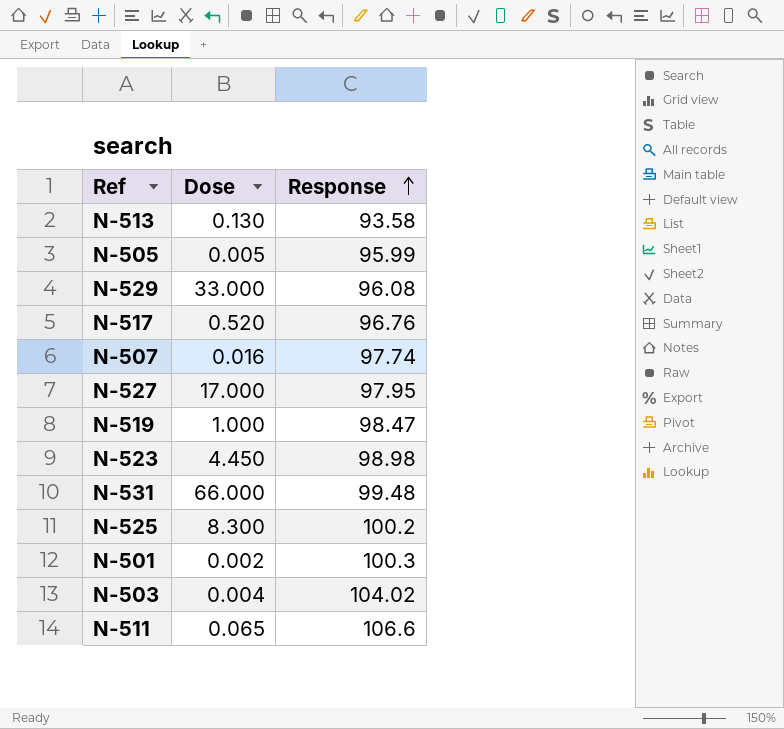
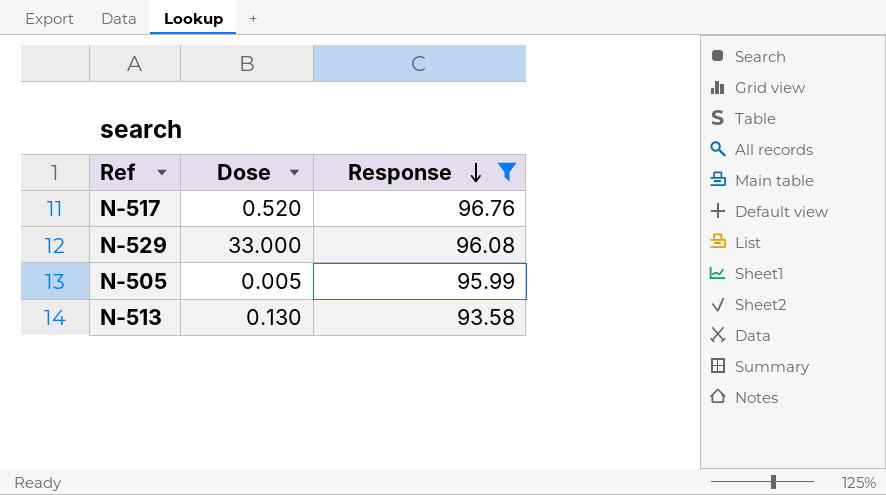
filter: none -> Response <= 96.76
row order: Response ascending -> Response descending

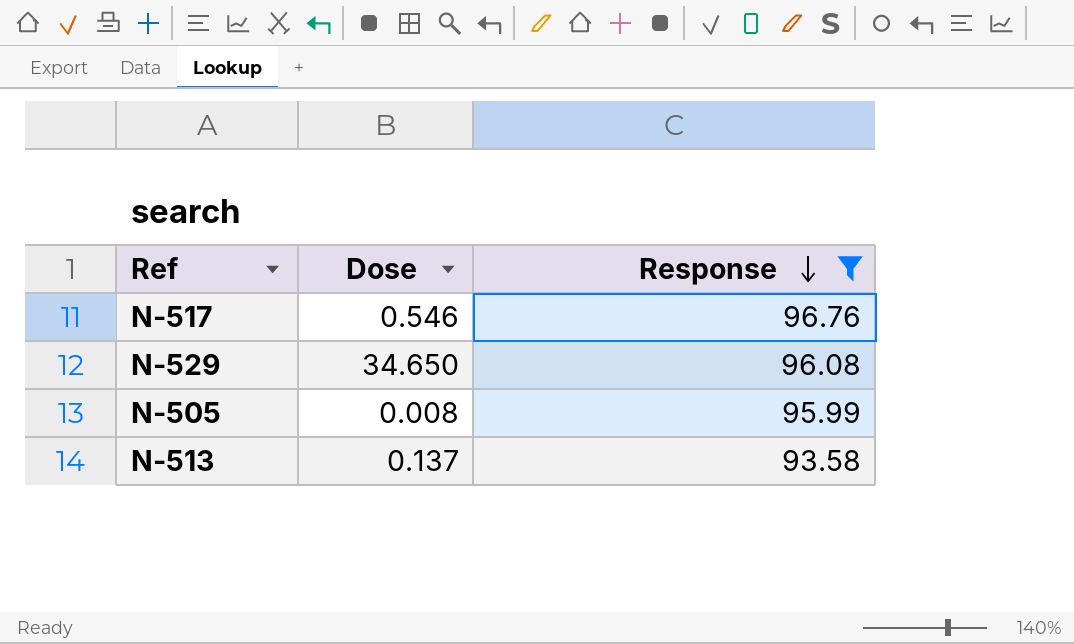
N-517 | Dose: 0.520 -> 0.546
N-529 | Dose: 33.000 -> 34.650
N-505 | Dose: 0.005 -> 0.008
N-513 | Dose: 0.130 -> 0.137

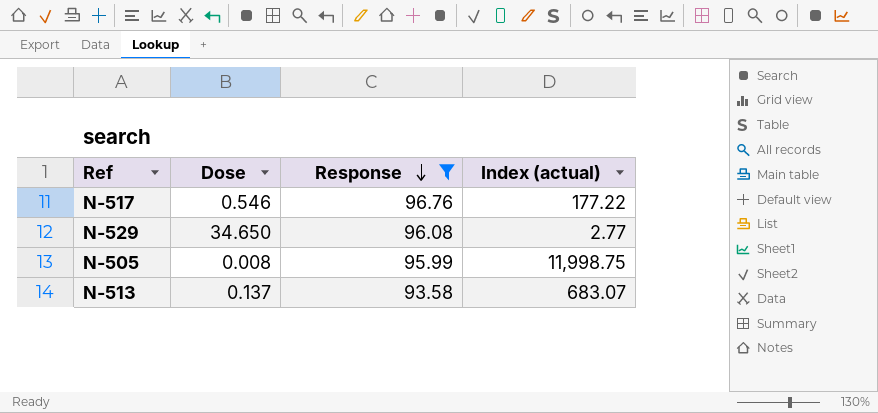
column Index (actual) | formula: none -> [Response] / [Dose]

